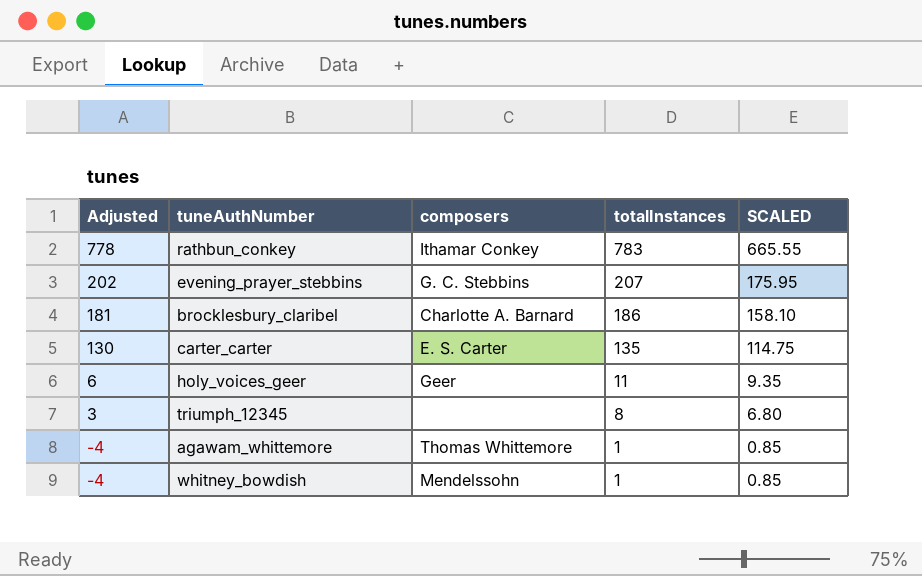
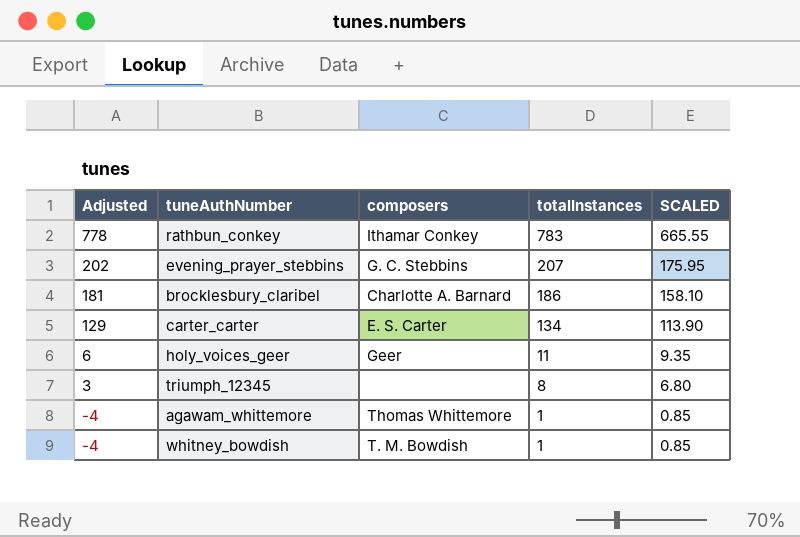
carter_carter | Adjusted: 130 -> 129
carter_carter | totalInstances: 135 -> 134
carter_carter | SCALED: 114.75 -> 113.90
whitney_bowdish | composers: Mendelssohn -> T. M. Bowdish

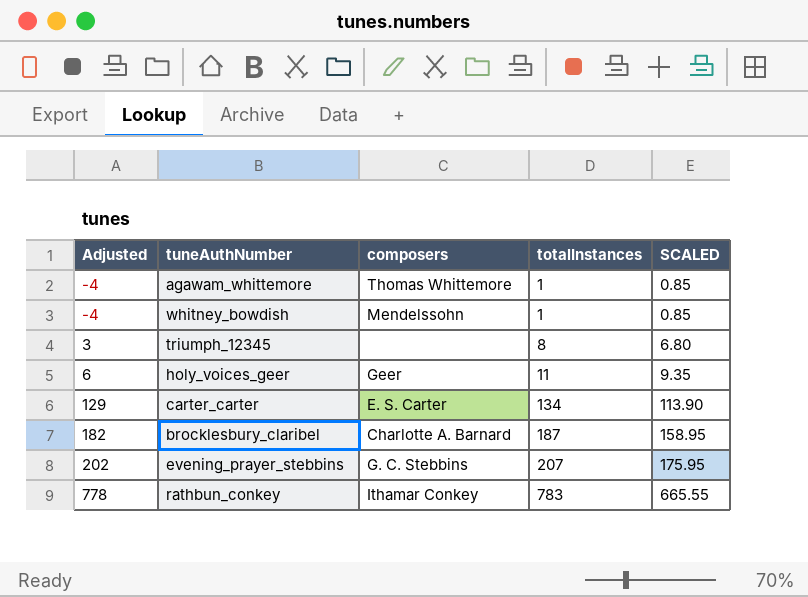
row order: Adjusted descending -> Adjusted ascending
whitney_bowdish | composers: T. M. Bowdish -> Mendelssohn
brocklesbury_claribel | Adjusted: 181 -> 182
brocklesbury_claribel | totalInstances: 186 -> 187
brocklesbury_claribel | SCALED: 158.10 -> 158.95

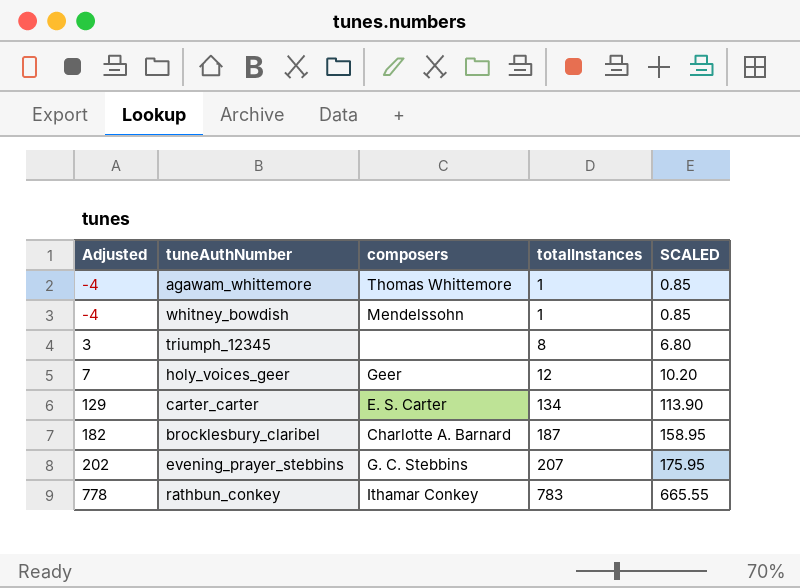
holy_voices_geer | Adjusted: 6 -> 7
holy_voices_geer | totalInstances: 11 -> 12
holy_voices_geer | SCALED: 9.35 -> 10.20

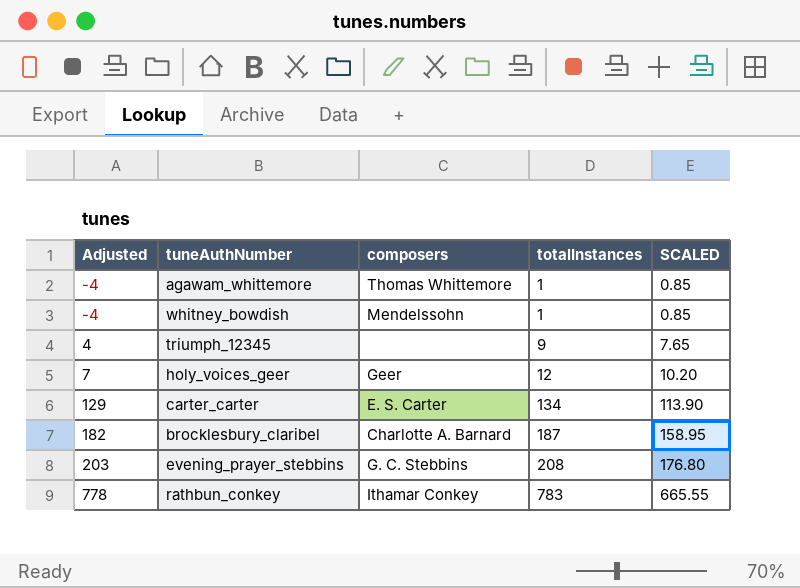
triumph_12345 | Adjusted: 3 -> 4
triumph_12345 | totalInstances: 8 -> 9
triumph_12345 | SCALED: 6.80 -> 7.65
evening_prayer_stebbins | Adjusted: 202 -> 203
evening_prayer_stebbins | totalInstances: 207 -> 208
evening_prayer_stebbins | SCALED: 175.95 -> 176.80

